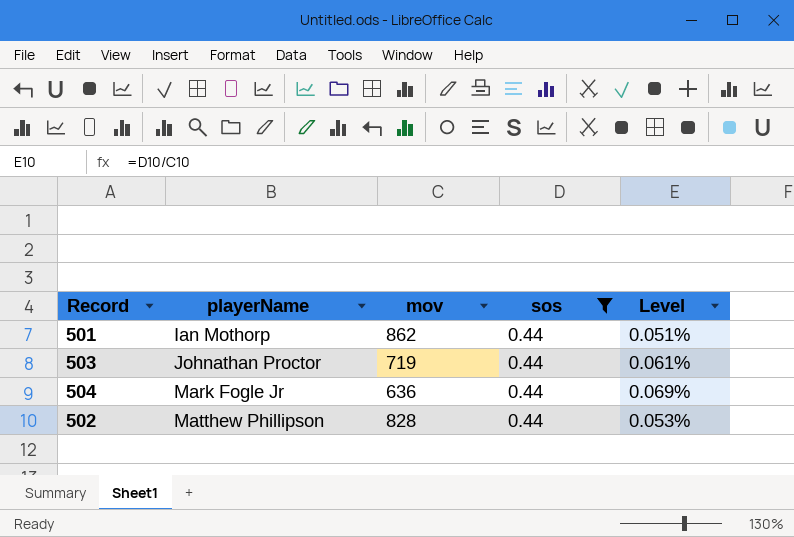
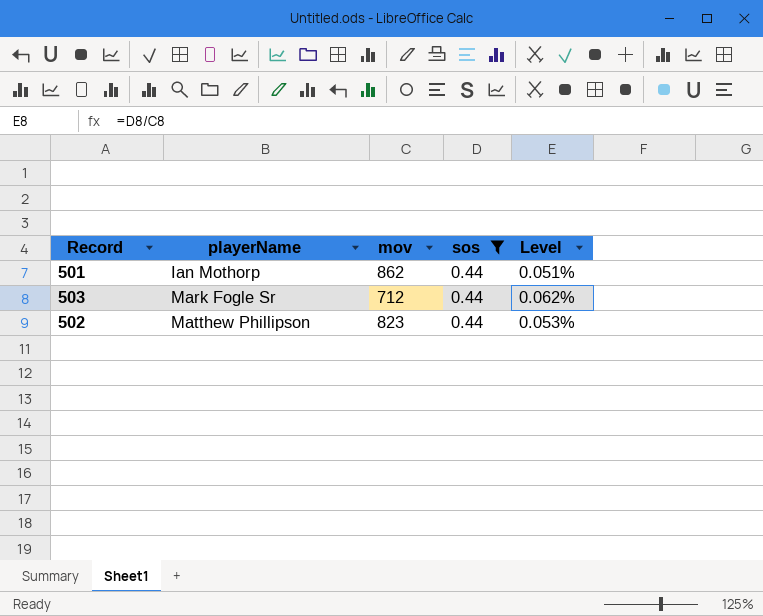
row 504: Mark Fogle Jr | 636 | 0.44 | 0.069% -> none
503 | playerName: Johnathan Proctor -> Mark Fogle Sr
503 | mov: 719 -> 712
503 | Level: 0.061% -> 0.062%
502 | mov: 828 -> 823

